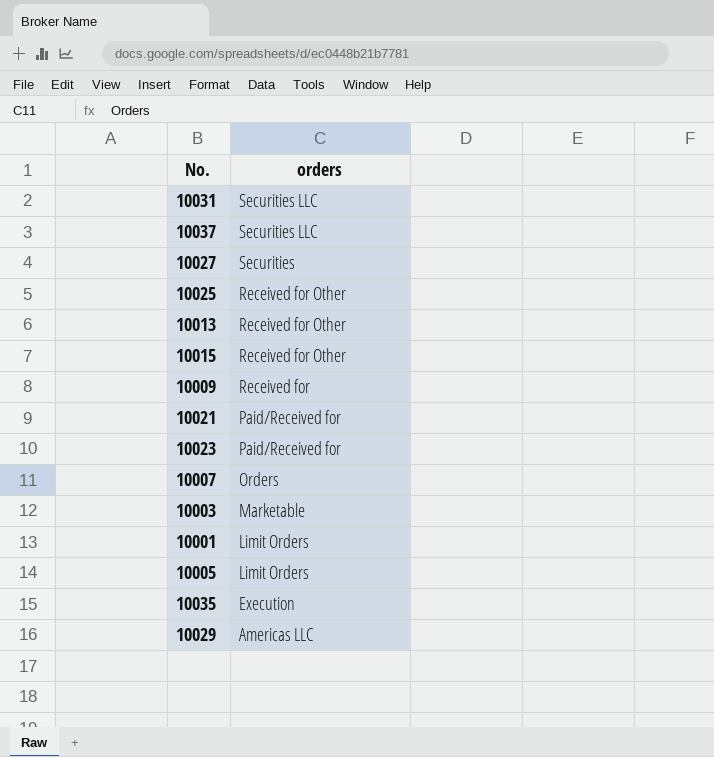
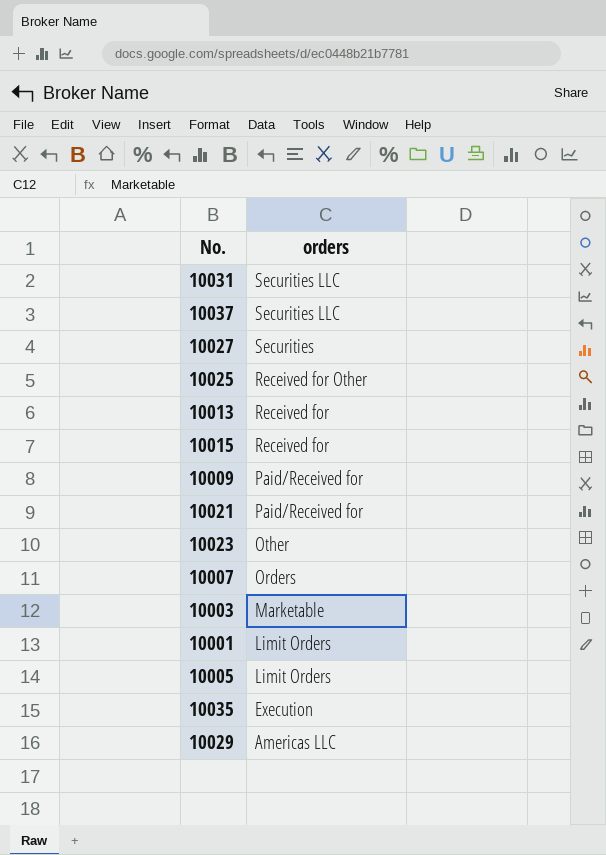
10013 | orders: Received for Other -> Received for
10015 | orders: Received for Other -> Received for
10009 | orders: Received for -> Paid/Received for
10023 | orders: Paid/Received for -> Other

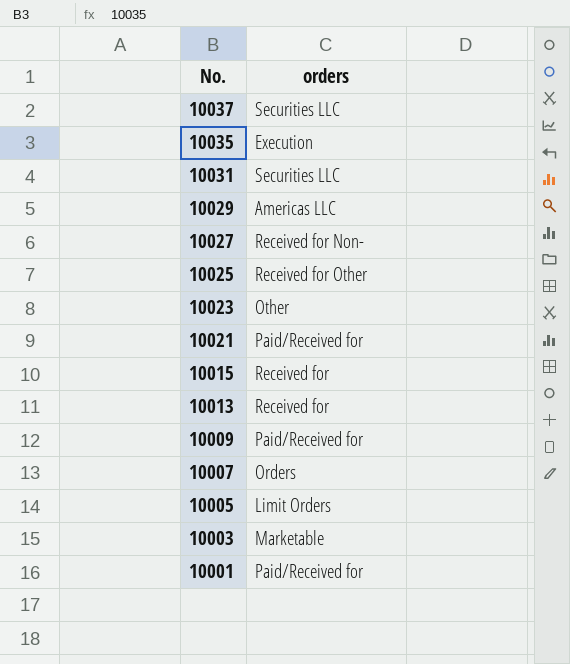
row order: orders descending -> No. descending
10027 | orders: Securities -> Received for Non-
10001 | orders: Limit Orders -> Paid/Received for

